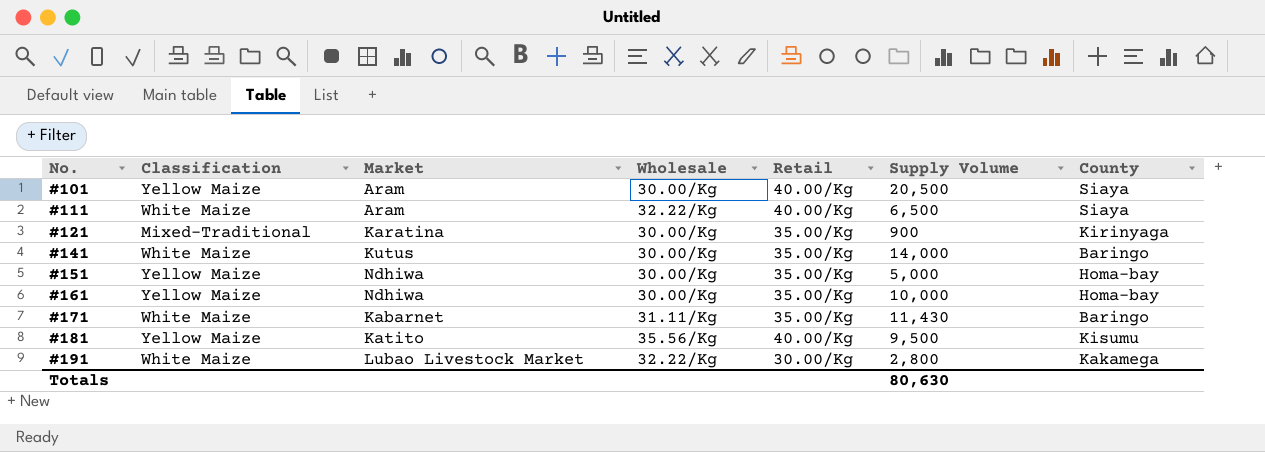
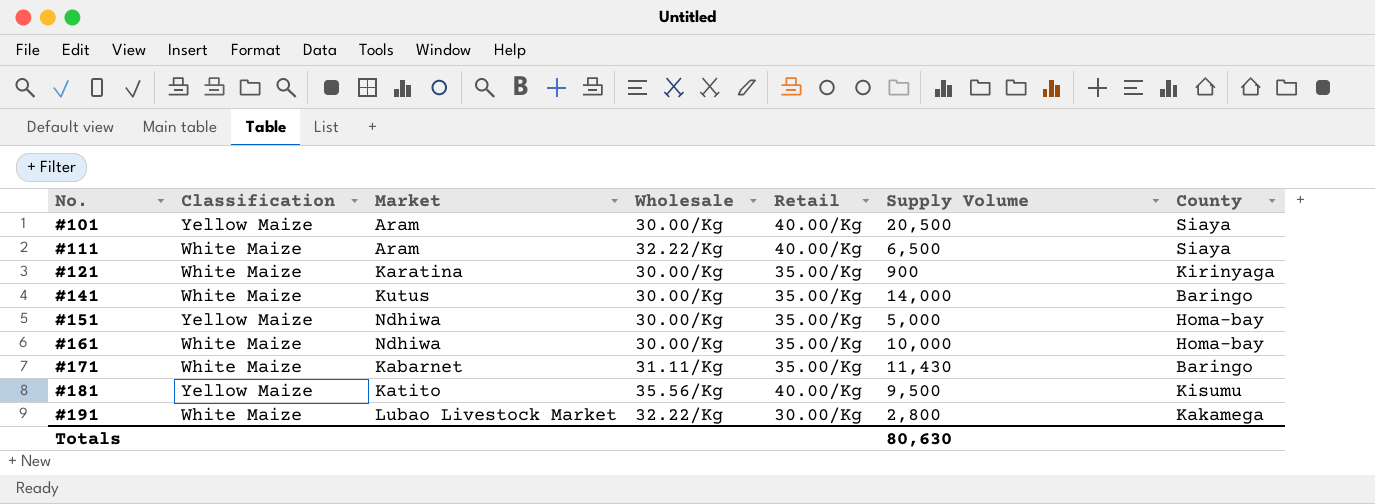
#121 | Classification: Mixed-Traditional -> White Maize
#161 | Classification: Yellow Maize -> White Maize

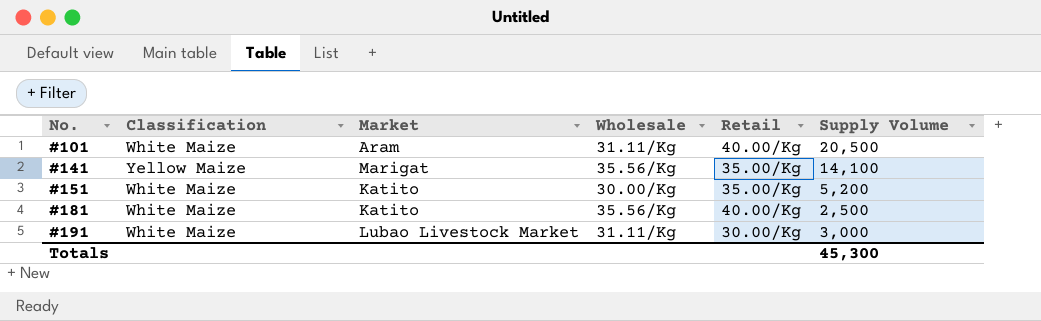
column County | position: 7 -> none
row #111: White Maize | Aram | 32.22/Kg | 40.00/Kg | 6,500 | Siaya -> none
row #121: White Maize | Karatina | 30.00/Kg | 35.00/Kg | 900 | Kirinyaga -> none
row #161: White Maize | Ndhiwa | 30.00/Kg | 35.00/Kg | 10,000 | Homa-bay -> none
row #171: White Maize | Kabarnet | 31.11/Kg | 35.00/Kg | 11,430 | Baringo -> none
#101 | Classification: Yellow Maize -> White Maize
#101 | Wholesale: 30.00/Kg -> 31.11/Kg
#141 | Classification: White Maize -> Yellow Maize
#141 | Market: Kutus -> Marigat
#141 | Wholesale: 30.00/Kg -> 35.56/Kg
#141 | Supply Volume: 14,000 -> 14,100
#151 | Classification: Yellow Maize -> White Maize
#151 | Market: Ndhiwa -> Katito
#151 | Supply Volume: 5,000 -> 5,200
#181 | Classification: Yellow Maize -> White Maize
#181 | Supply Volume: 9,500 -> 2,500
#191 | Wholesale: 32.22/Kg -> 31.11/Kg
#191 | Supply Volume: 2,800 -> 3,000
Totals | Supply Volume: 80,630 -> 45,300

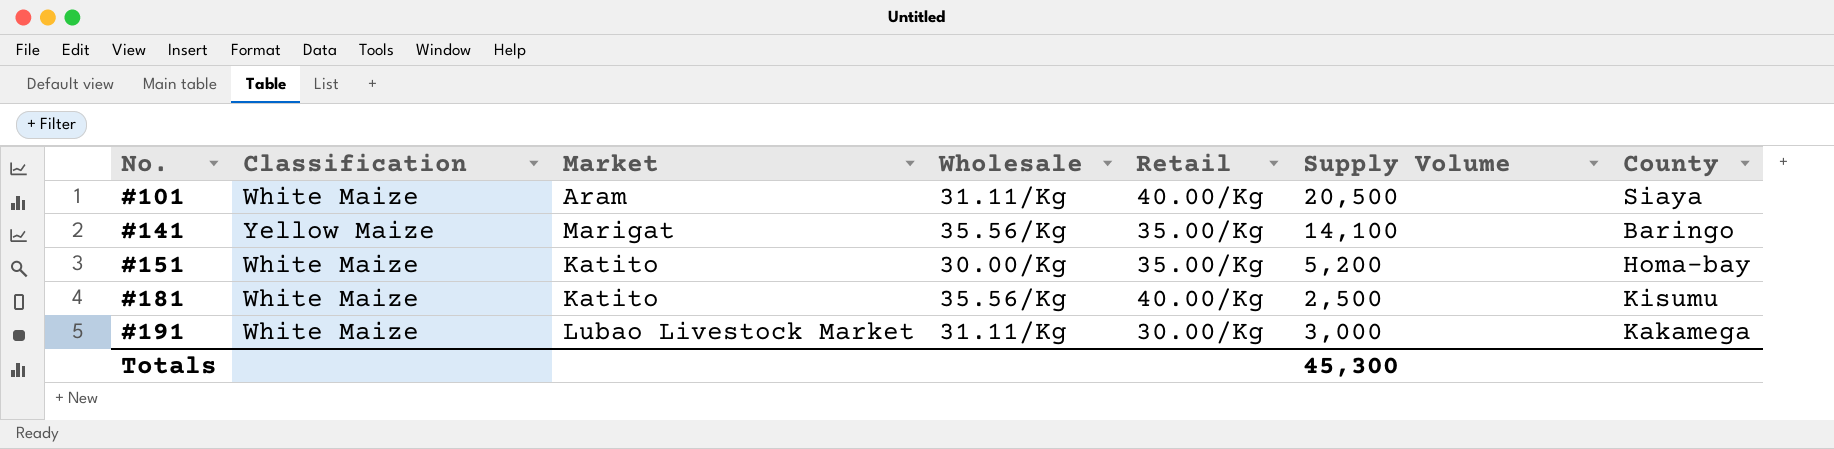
column County | position: none -> 7

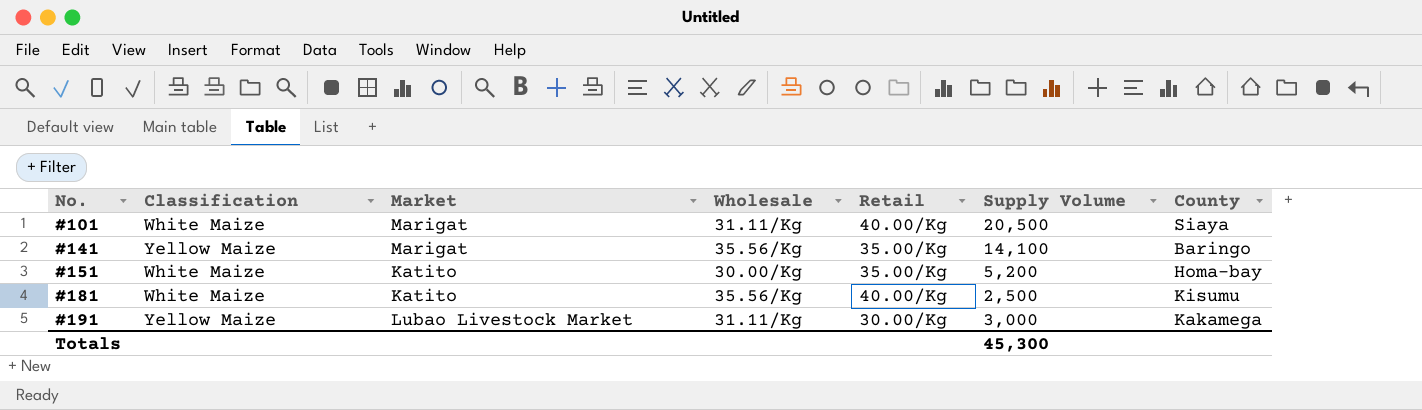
#101 | Market: Aram -> Marigat
#191 | Classification: White Maize -> Yellow Maize

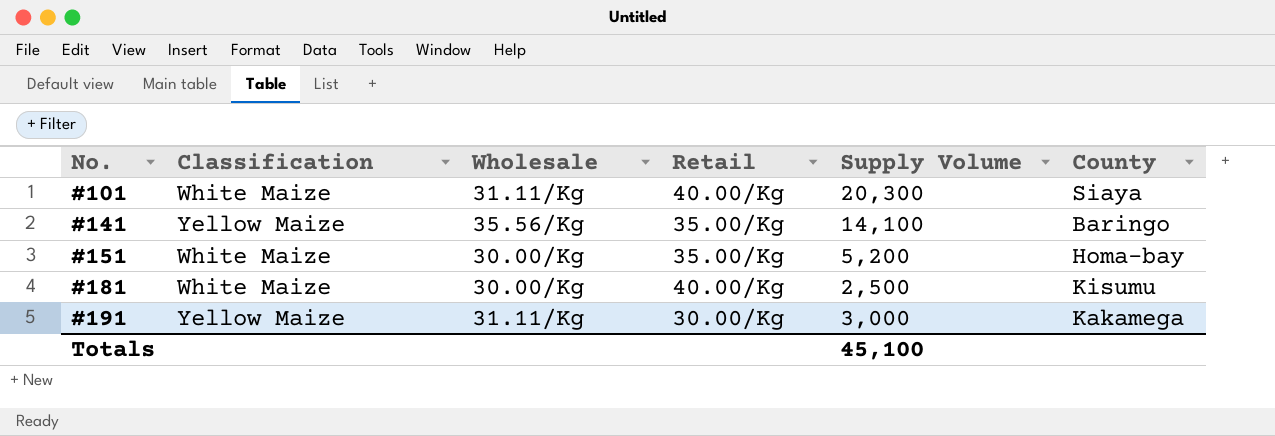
column Market | position: 3 -> none
#101 | Supply Volume: 20,500 -> 20,300
#181 | Wholesale: 35.56/Kg -> 30.00/Kg
Totals | Supply Volume: 45,300 -> 45,100

